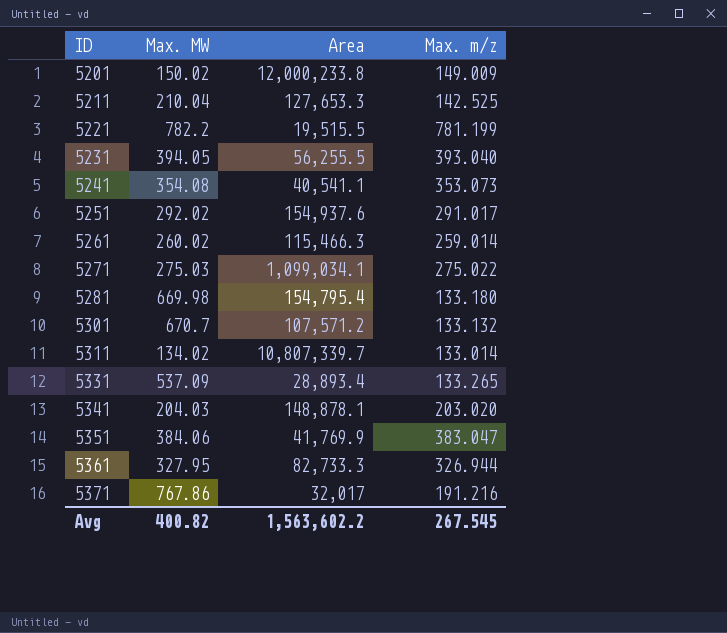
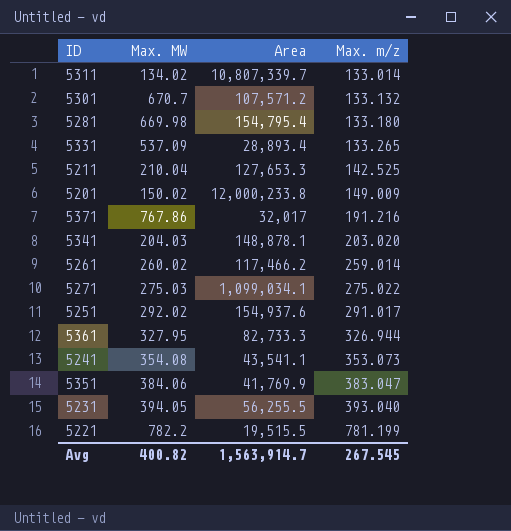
row order: ID ascending -> Max. m/z ascending
5261 | Area: 115,466.3 -> 117,466.2
5241 | Area: 40,541.1 -> 43,541.1
Avg | Area: 1,563,602.2 -> 1,563,914.7

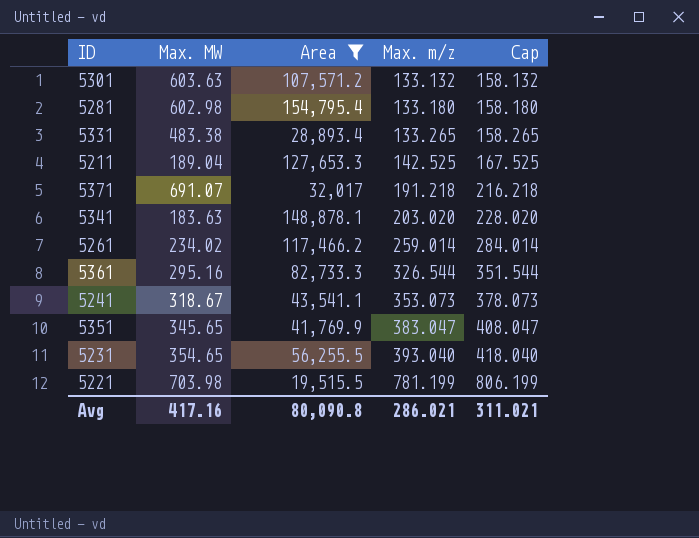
filter: none -> Area <= 154,795.4
column Cap | formula: none -> [Max. m/z] + 25
5301 | Max. MW: 670.7 -> 603.63
5281 | Max. MW: 669.98 -> 602.98
5331 | Max. MW: 537.09 -> 483.38
5211 | Max. MW: 210.04 -> 189.04
5371 | Max. MW: 767.86 -> 691.07
5371 | Max. m/z: 191.216 -> 191.218
5341 | Max. MW: 204.03 -> 183.63
5261 | Max. MW: 260.02 -> 234.02
5361 | Max. MW: 327.95 -> 295.16
5361 | Max. m/z: 326.944 -> 326.544
5241 | Max. MW: 354.08 -> 318.67
5351 | Max. MW: 384.06 -> 345.65
5231 | Max. MW: 394.05 -> 354.65
5221 | Max. MW: 782.2 -> 703.98
Avg | Max. MW: 400.82 -> 417.16
Avg | Area: 1,563,914.7 -> 80,090.8
Avg | Max. m/z: 267.545 -> 286.021

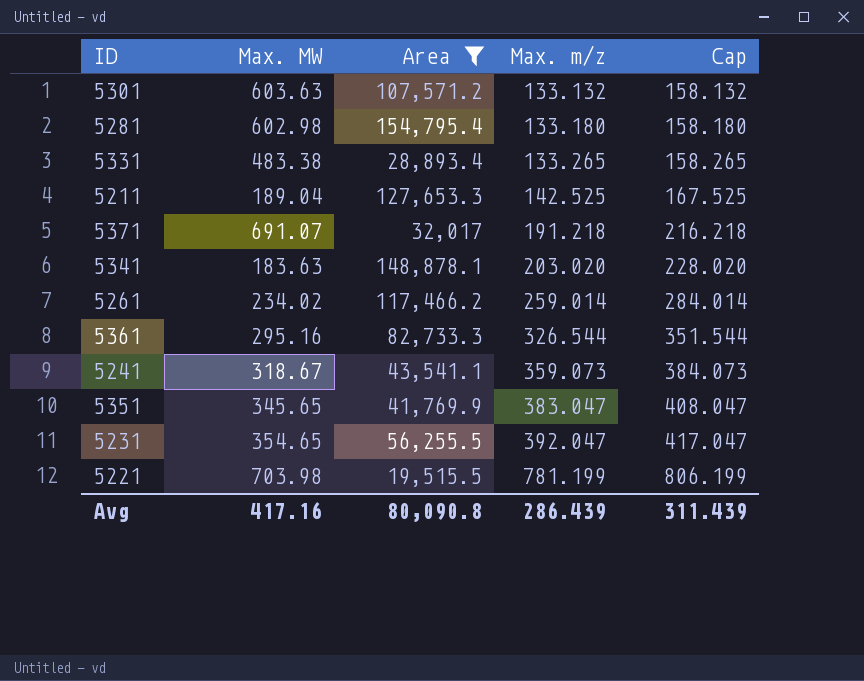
5241 | Max. m/z: 353.073 -> 359.073
5241 | Cap: 378.073 -> 384.073
5231 | Max. m/z: 393.040 -> 392.047
5231 | Cap: 418.040 -> 417.047
Avg | Max. m/z: 286.021 -> 286.439
Avg | Cap: 311.021 -> 311.439

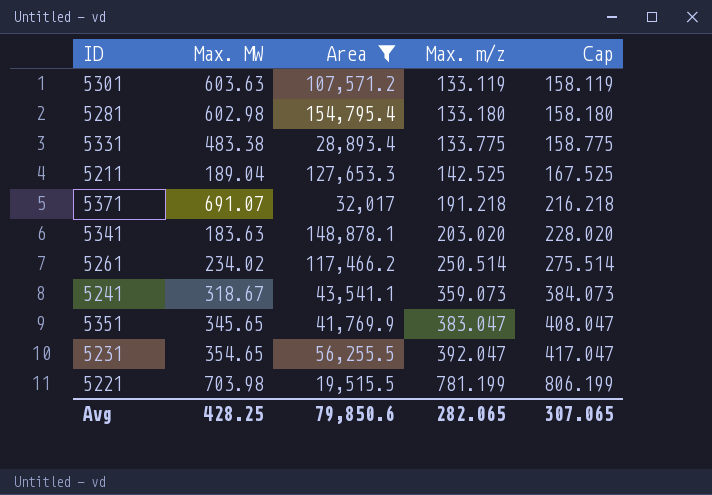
row 5361: 295.16 | 82,733.3 | 326.544 | 351.544 -> none
5301 | Max. m/z: 133.132 -> 133.119
5301 | Cap: 158.132 -> 158.119
5331 | Max. m/z: 133.265 -> 133.775
5331 | Cap: 158.265 -> 158.775
5261 | Max. m/z: 259.014 -> 250.514
5261 | Cap: 284.014 -> 275.514
Avg | Max. MW: 417.16 -> 428.25
Avg | Area: 80,090.8 -> 79,850.6
Avg | Max. m/z: 286.439 -> 282.065
Avg | Cap: 311.439 -> 307.065

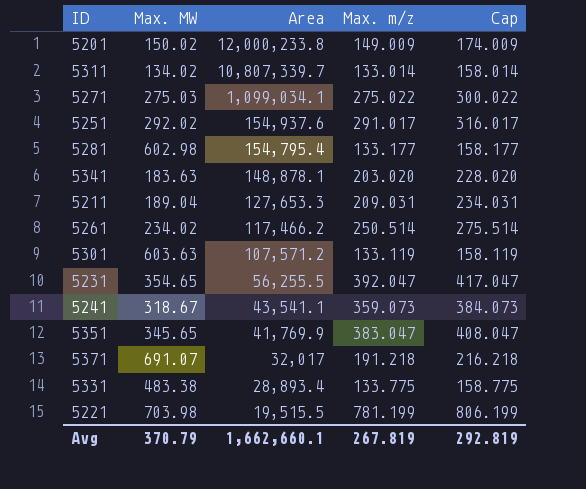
filter: Area <= 154,795.4 -> none
row order: Max. m/z ascending -> Area descending
5281 | Max. m/z: 133.180 -> 133.177
5281 | Cap: 158.180 -> 158.177
5211 | Max. m/z: 142.525 -> 209.031
5211 | Cap: 167.525 -> 234.031
Avg | Max. MW: 428.25 -> 370.79
Avg | Area: 79,850.6 -> 1,662,660.1
Avg | Max. m/z: 282.065 -> 267.819
Avg | Cap: 307.065 -> 292.819

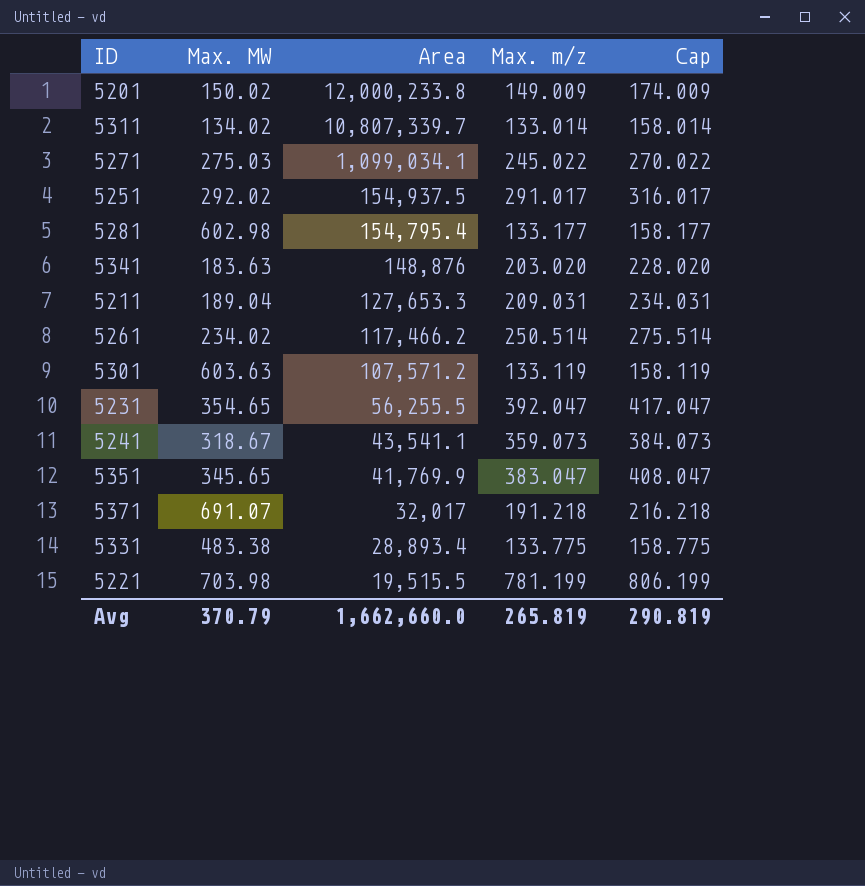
5271 | Max. m/z: 275.022 -> 245.022
5271 | Cap: 300.022 -> 270.022
5251 | Area: 154,937.6 -> 154,937.5
5341 | Area: 148,878.1 -> 148,876
Avg | Area: 1,662,660.1 -> 1,662,660.0
Avg | Max. m/z: 267.819 -> 265.819
Avg | Cap: 292.819 -> 290.819

